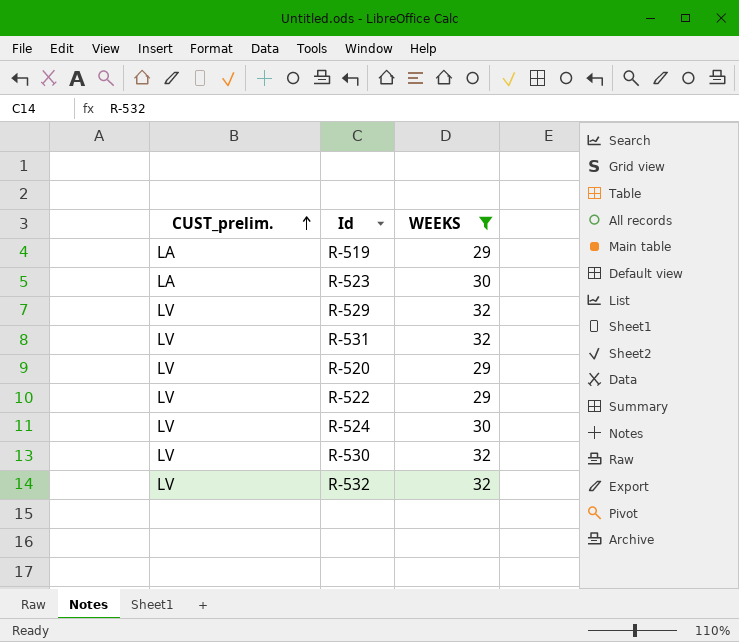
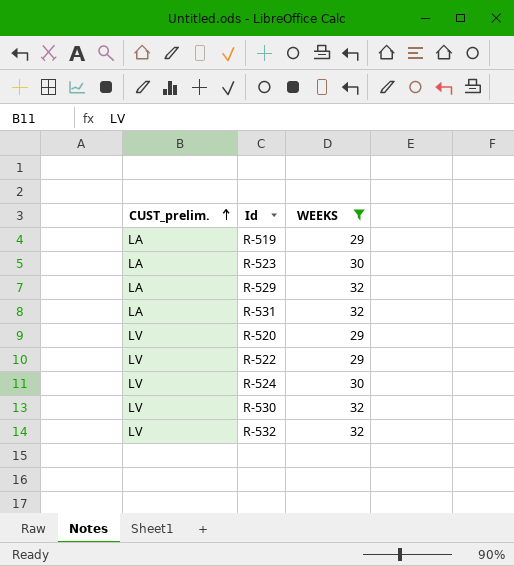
R-529 | CUST_prelim.: LV -> LA
R-531 | CUST_prelim.: LV -> LA

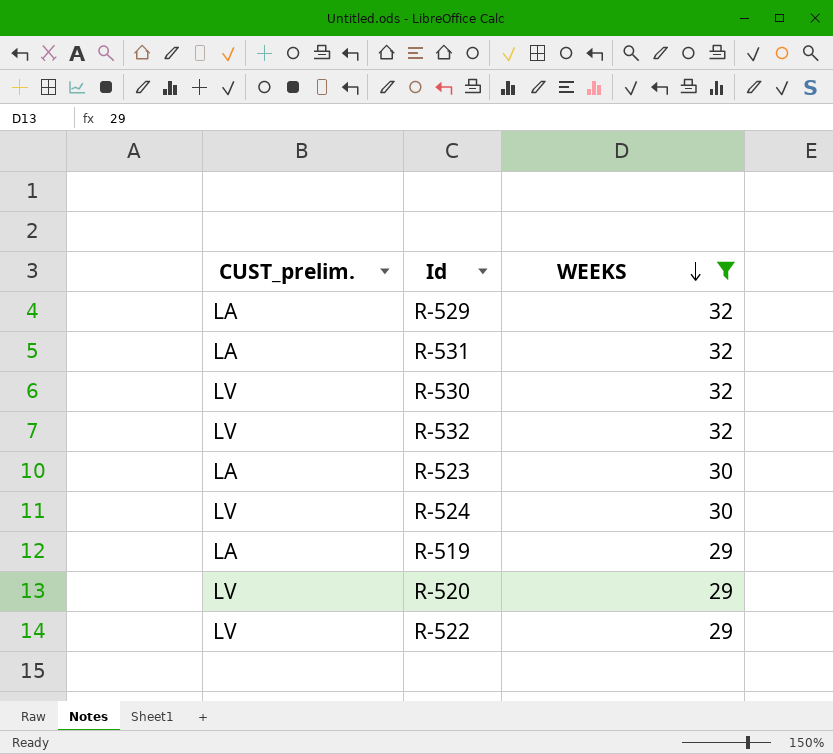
row order: CUST_prelim. ascending -> WEEKS descending

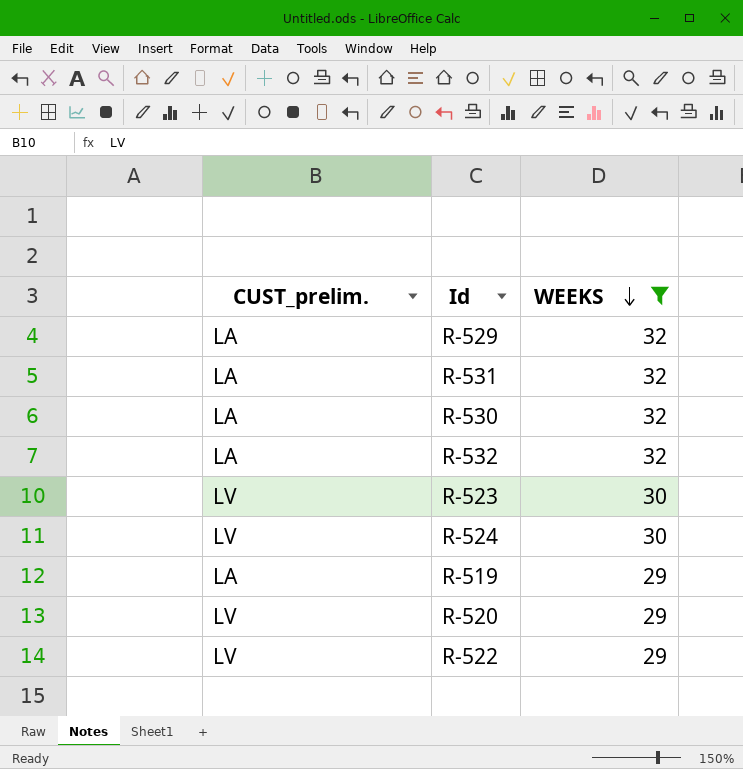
R-530 | CUST_prelim.: LV -> LA
R-532 | CUST_prelim.: LV -> LA
R-523 | CUST_prelim.: LA -> LV

